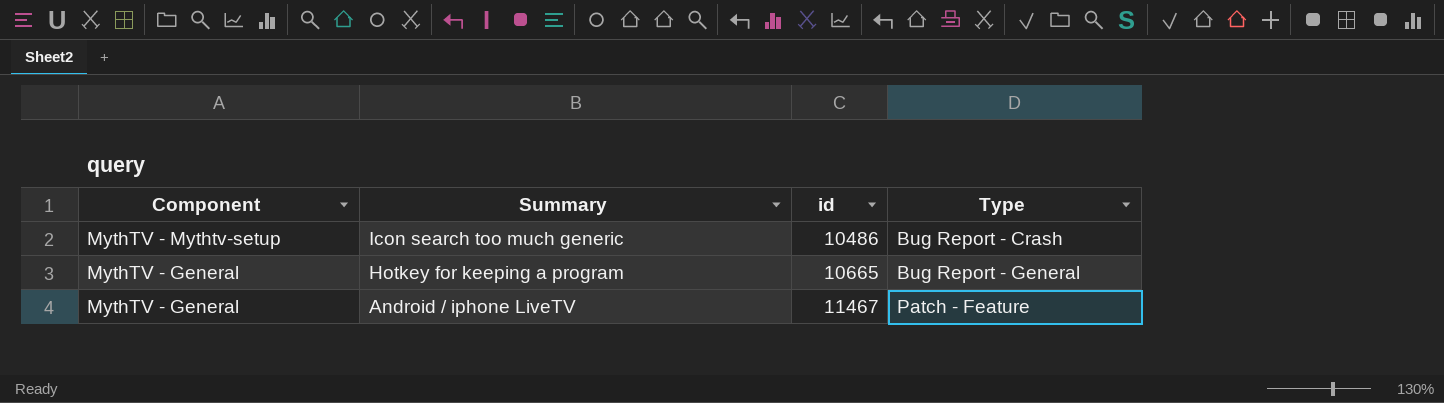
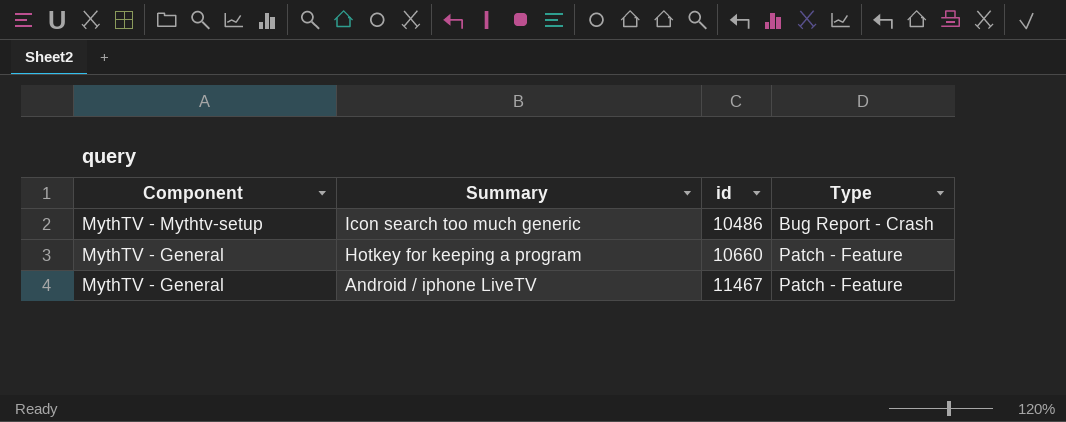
Hotkey for keeping a program | id: 10665 -> 10660
Hotkey for keeping a program | Type: Bug Report - General -> Patch - Feature

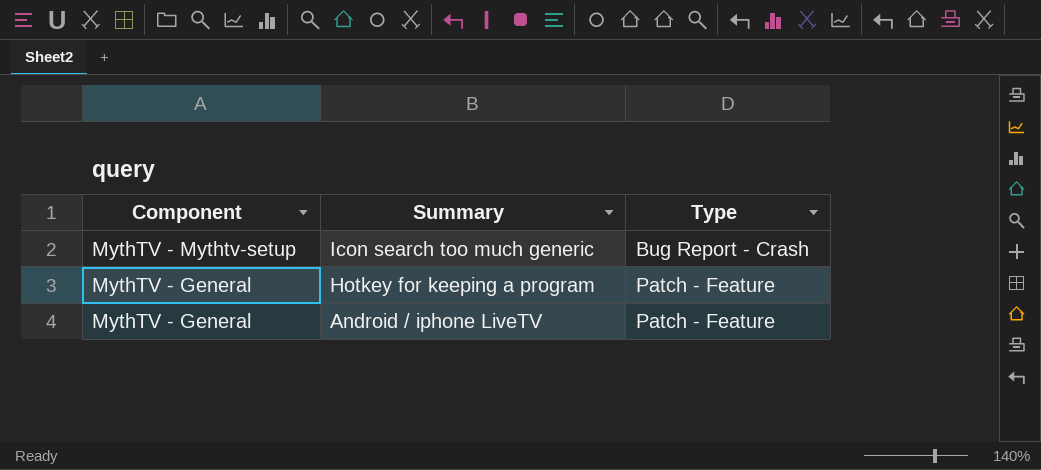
column id | position: 3 -> none

